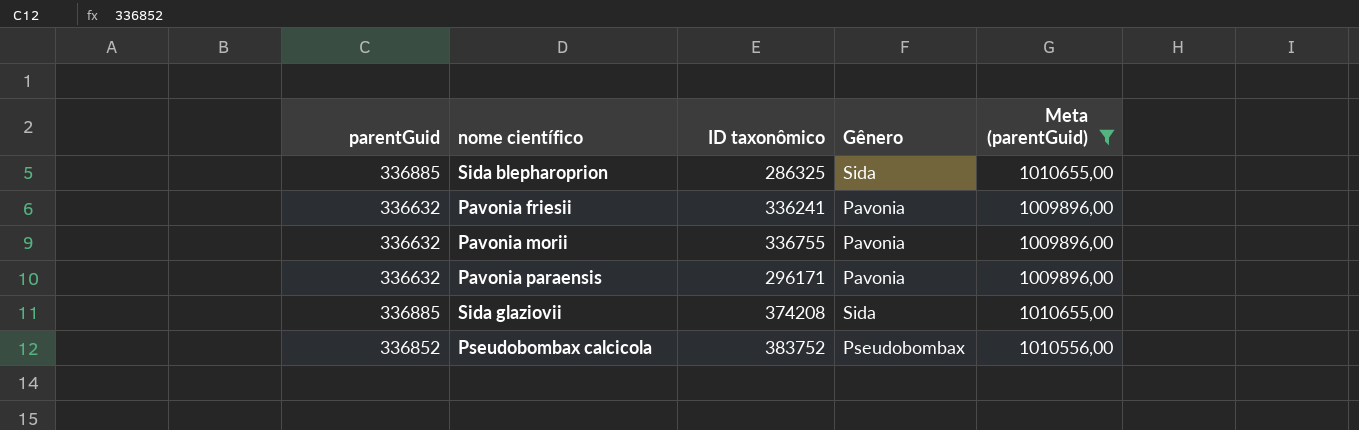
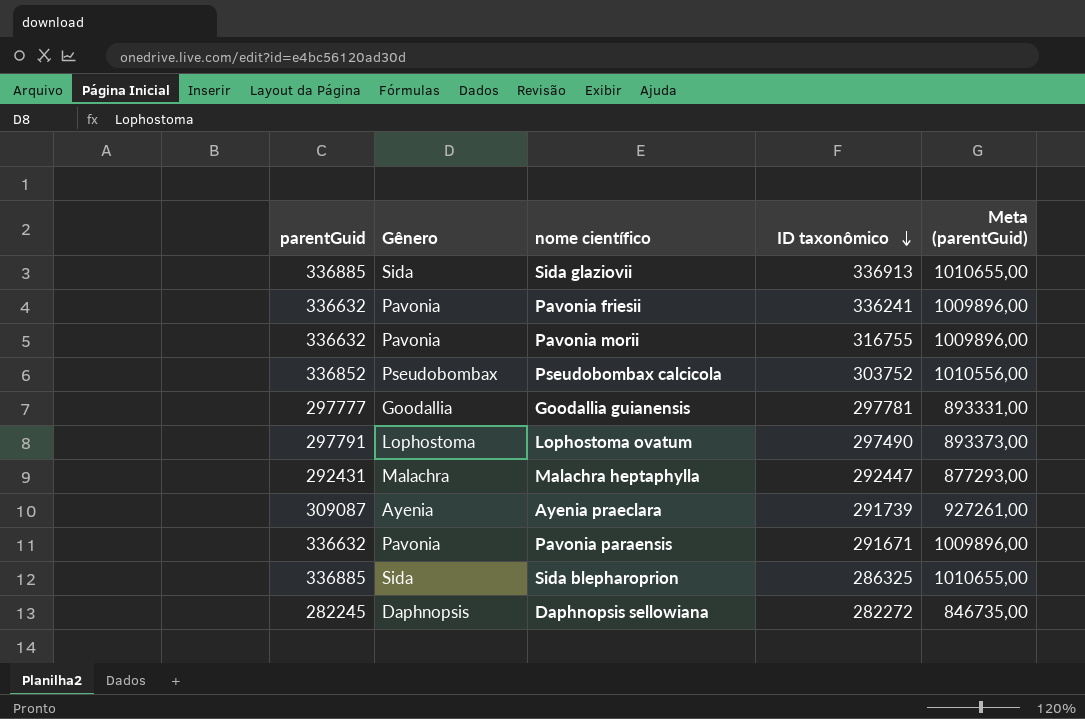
filter: Meta (parentGuid) >= 1009896,00 -> none
row order: none -> ID taxonômico descending
column Gênero | position: 4 -> 2
Sida glaziovii | ID taxonômico: 374208 -> 336913
Pavonia morii | ID taxonômico: 336755 -> 316755
Pseudobombax calcicola | ID taxonômico: 383752 -> 303752
Pavonia paraensis | ID taxonômico: 296171 -> 291671

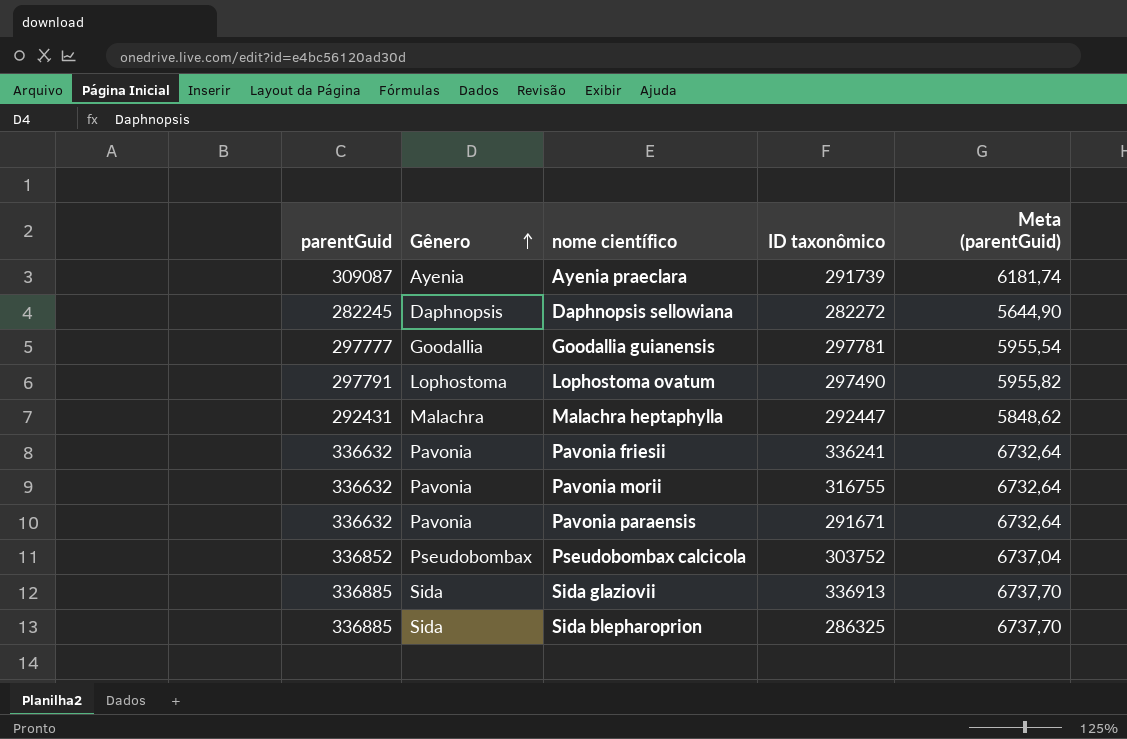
row order: ID taxonômico descending -> Gênero ascending
column Meta (parentGuid) | formula: [parentGuid] * 3 -> [parentGuid] * 0,02

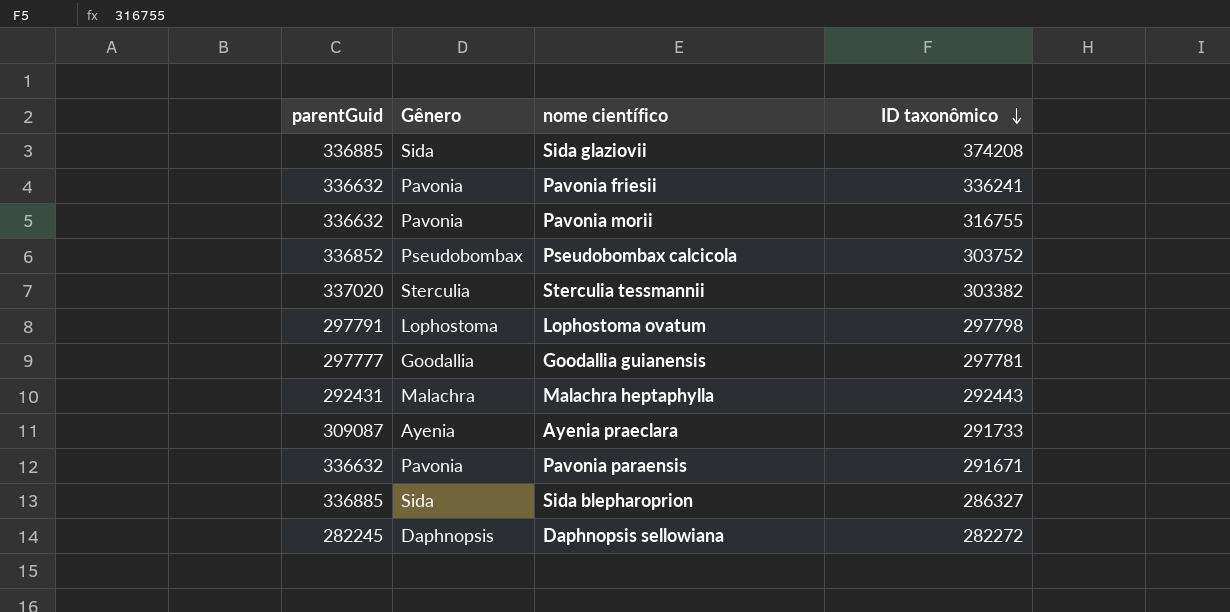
row order: Gênero ascending -> ID taxonômico descending
column Meta (parentGuid) | formula: [parentGuid] * 0,02 -> none
Sida glaziovii | ID taxonômico: 336913 -> 374208
row Sterculia tessmannii: none -> 337020 | Sterculia | 303382
Lophostoma ovatum | ID taxonômico: 297490 -> 297798
Malachra heptaphylla | ID taxonômico: 292447 -> 292443
Ayenia praeclara | ID taxonômico: 291739 -> 291733
Sida blepharoprion | ID taxonômico: 286325 -> 286327

